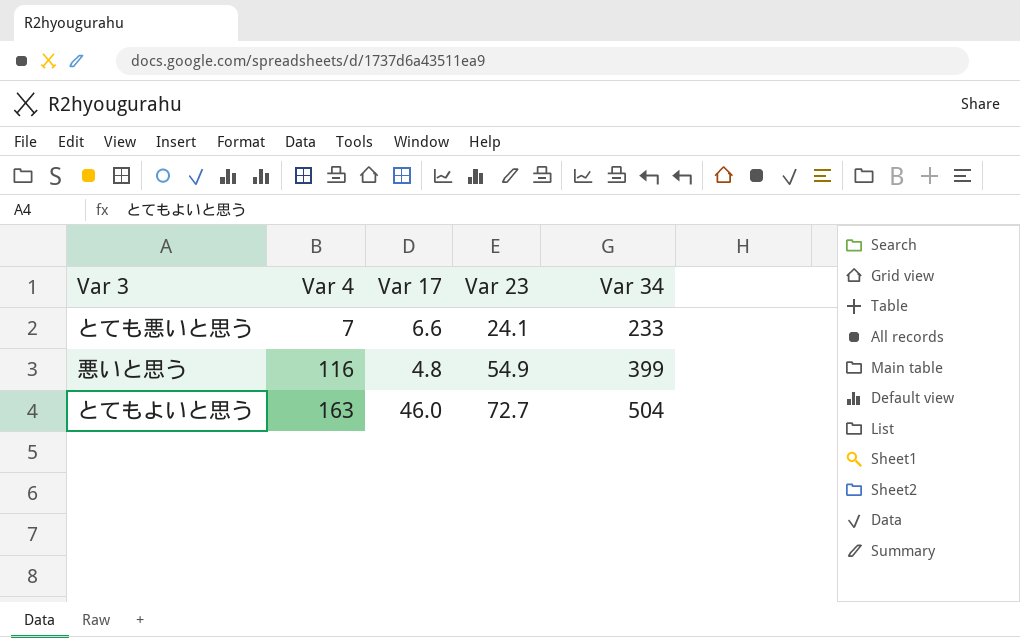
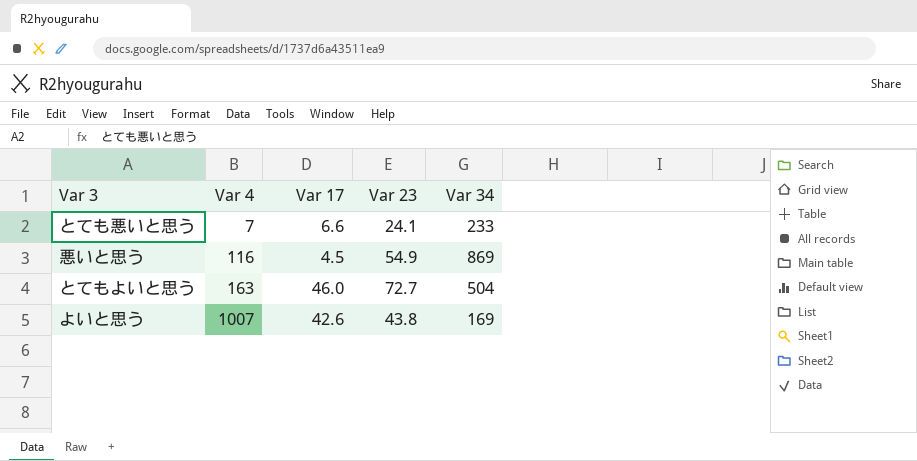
悪いと思う | Var 17: 4.8 -> 4.5
悪いと思う | Var 34: 399 -> 869
row よいと思う: none -> 1007 | 42.6 | 43.8 | 169

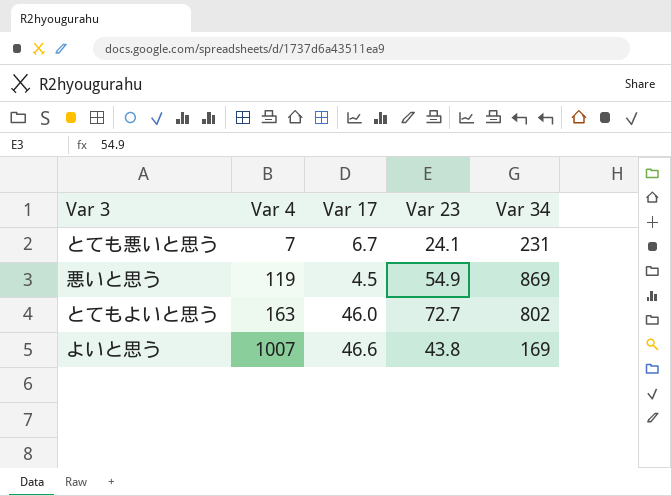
とても悪いと思う | Var 17: 6.6 -> 6.7
とても悪いと思う | Var 34: 233 -> 231
悪いと思う | Var 4: 116 -> 119
とてもよいと思う | Var 34: 504 -> 802
よいと思う | Var 17: 42.6 -> 46.6

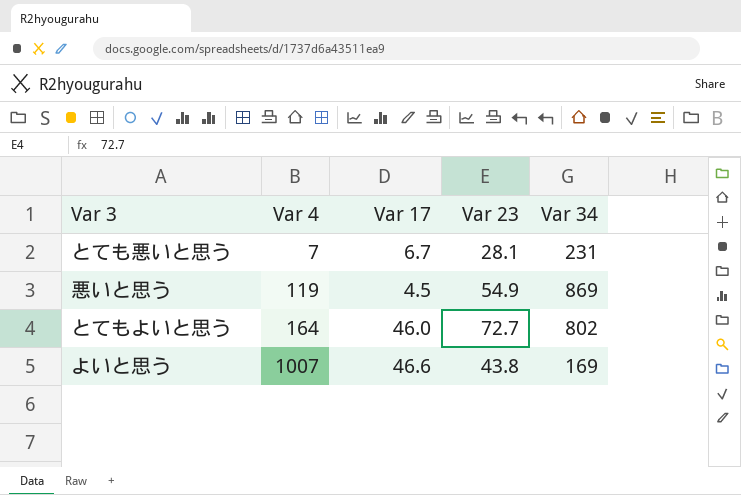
とても悪いと思う | Var 23: 24.1 -> 28.1
とてもよいと思う | Var 4: 163 -> 164

